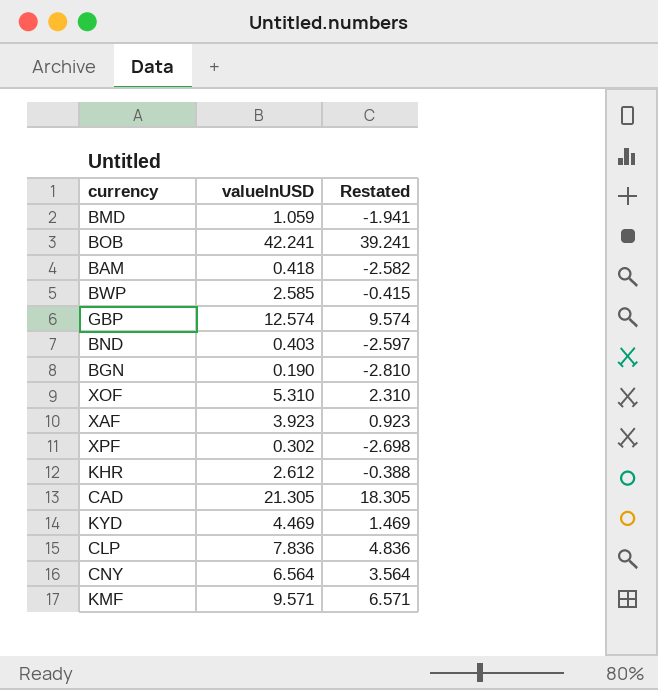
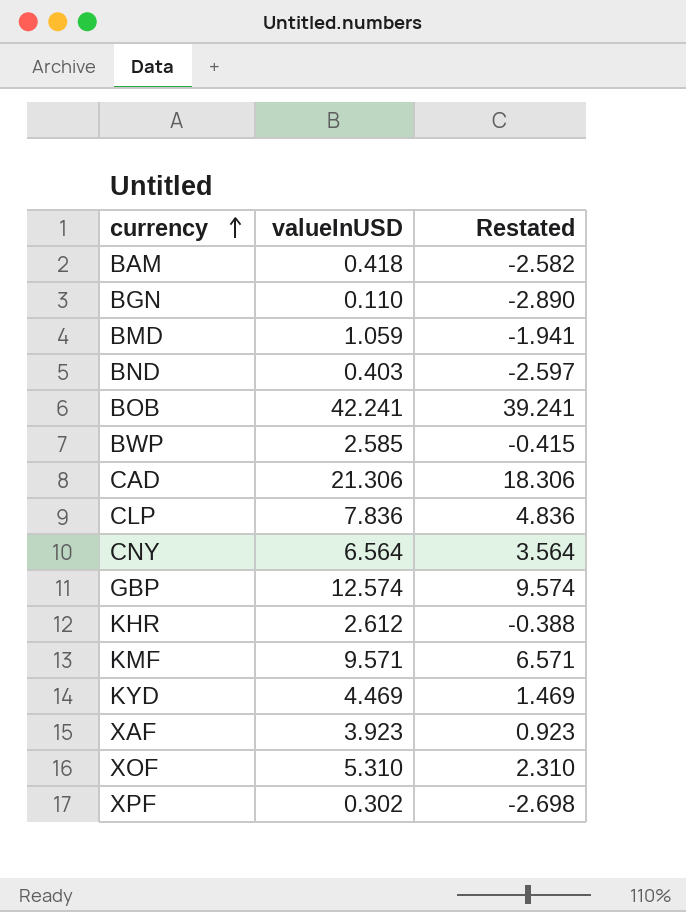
row order: none -> currency ascending
BGN | valueInUSD: 0.190 -> 0.110
BGN | Restated: -2.810 -> -2.890
CAD | valueInUSD: 21.305 -> 21.306
CAD | Restated: 18.305 -> 18.306

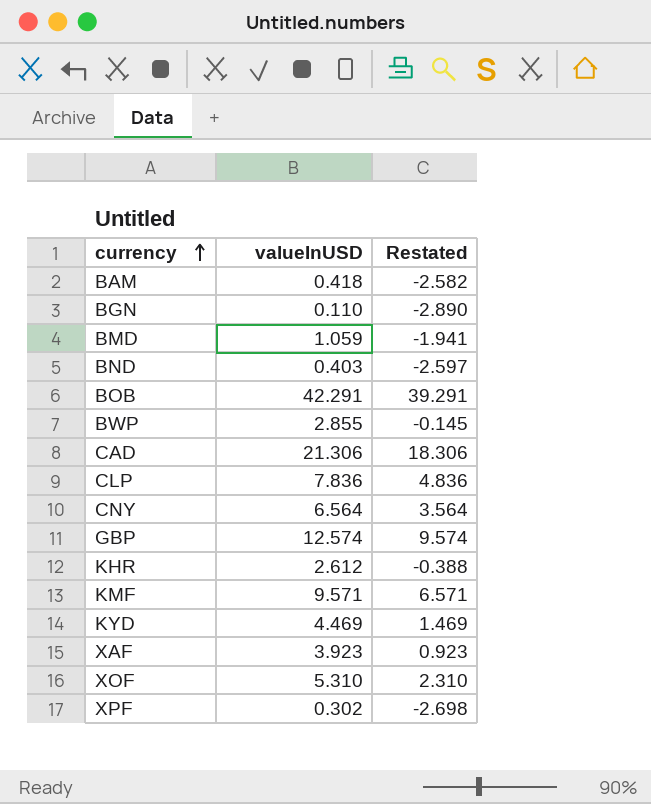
BOB | valueInUSD: 42.241 -> 42.291
BOB | Restated: 39.241 -> 39.291
BWP | valueInUSD: 2.585 -> 2.855
BWP | Restated: -0.415 -> -0.145

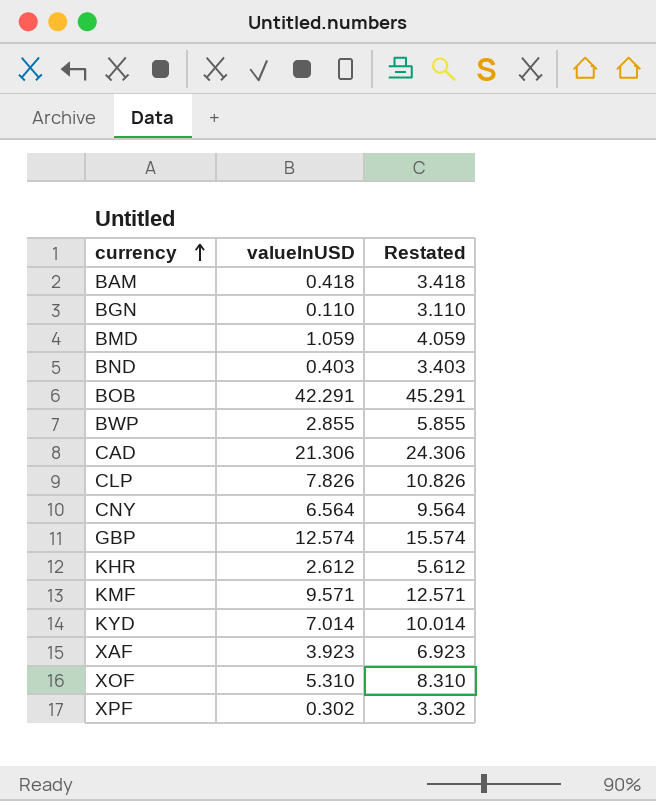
column Restated | formula: [valueInUSD] - 3 -> [valueInUSD] + 3
CLP | valueInUSD: 7.836 -> 7.826
KYD | valueInUSD: 4.469 -> 7.014

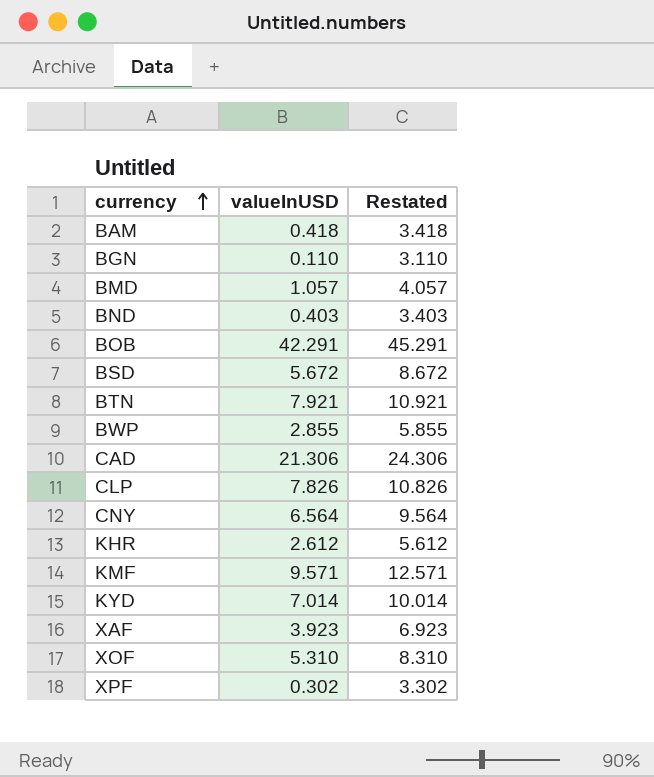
row GBP: 12.574 | 15.574 -> none
BMD | valueInUSD: 1.059 -> 1.057
BMD | Restated: 4.059 -> 4.057
row BSD: none -> 5.672 | 8.672
row BTN: none -> 7.921 | 10.921

